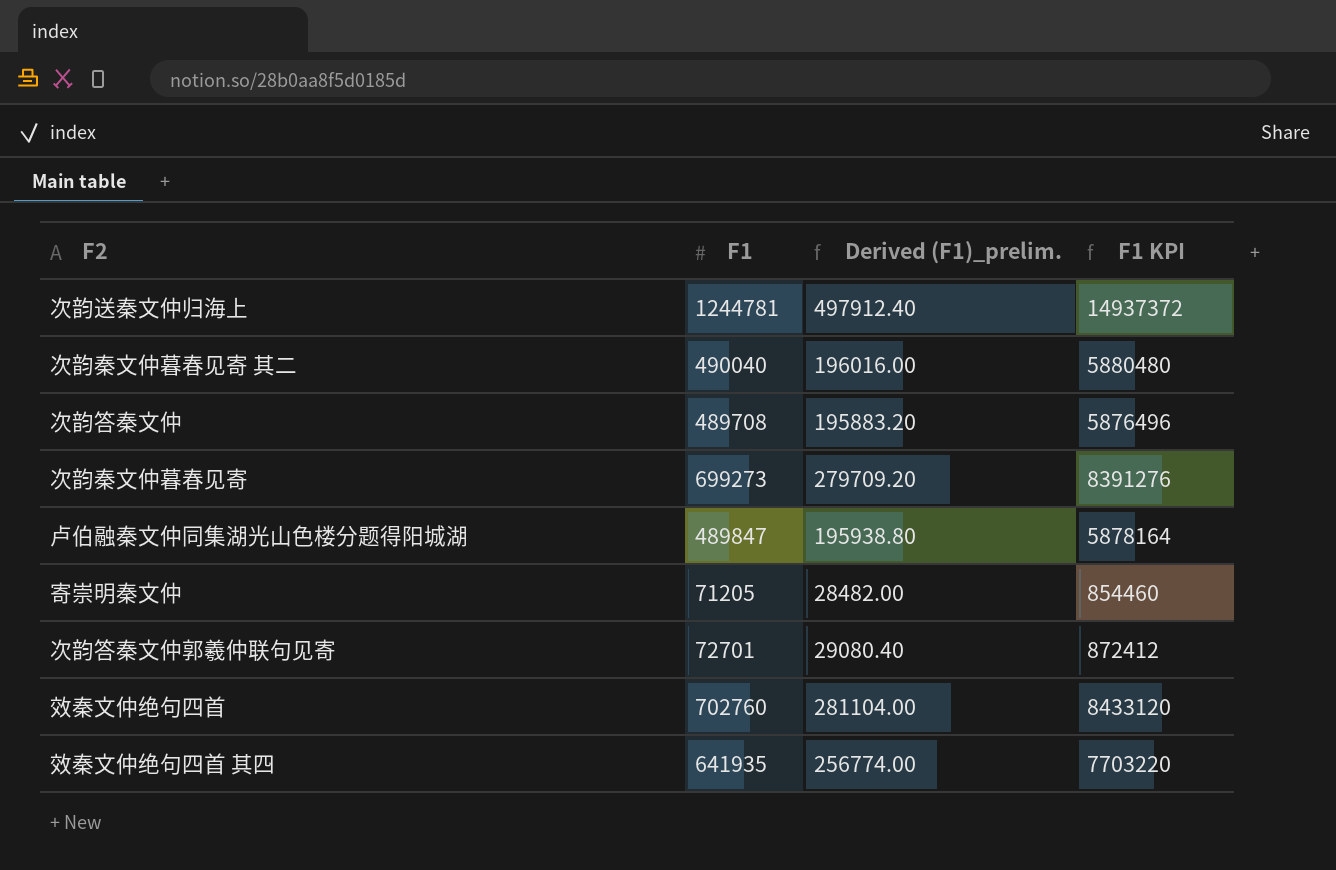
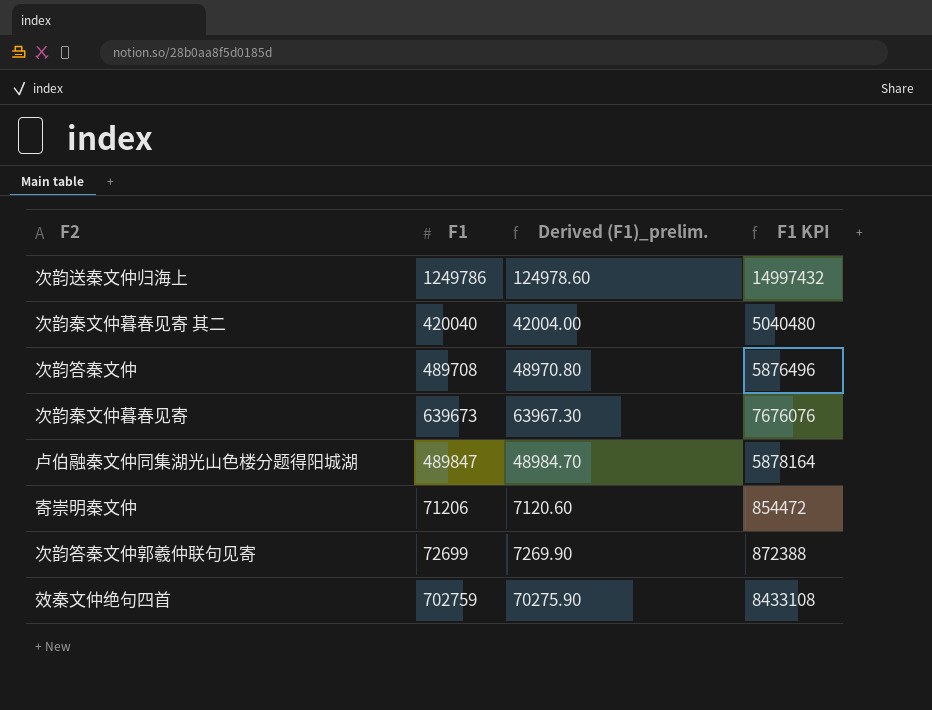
column Derived (F1)_prelim. | formula: [F1] * 0.4 -> [F1] * 0.1
row 效秦文仲绝句四首 其四: 641935 | 256774.00 | 7703220 -> none
次韵送秦文仲归海上 | F1: 1244781 -> 1249786
次韵送秦文仲归海上 | F1 KPI: 14937372 -> 14997432
次韵秦文仲暮春见寄 其二 | F1: 490040 -> 420040
次韵秦文仲暮春见寄 其二 | F1 KPI: 5880480 -> 5040480
次韵秦文仲暮春见寄 | F1: 699273 -> 639673
次韵秦文仲暮春见寄 | F1 KPI: 8391276 -> 7676076
寄崇明秦文仲 | F1: 71205 -> 71206
寄崇明秦文仲 | F1 KPI: 854460 -> 854472
次韵答秦文仲郭羲仲联句见寄 | F1: 72701 -> 72699
次韵答秦文仲郭羲仲联句见寄 | F1 KPI: 872412 -> 872388
效秦文仲绝句四首 | F1: 702760 -> 702759
效秦文仲绝句四首 | F1 KPI: 8433120 -> 8433108

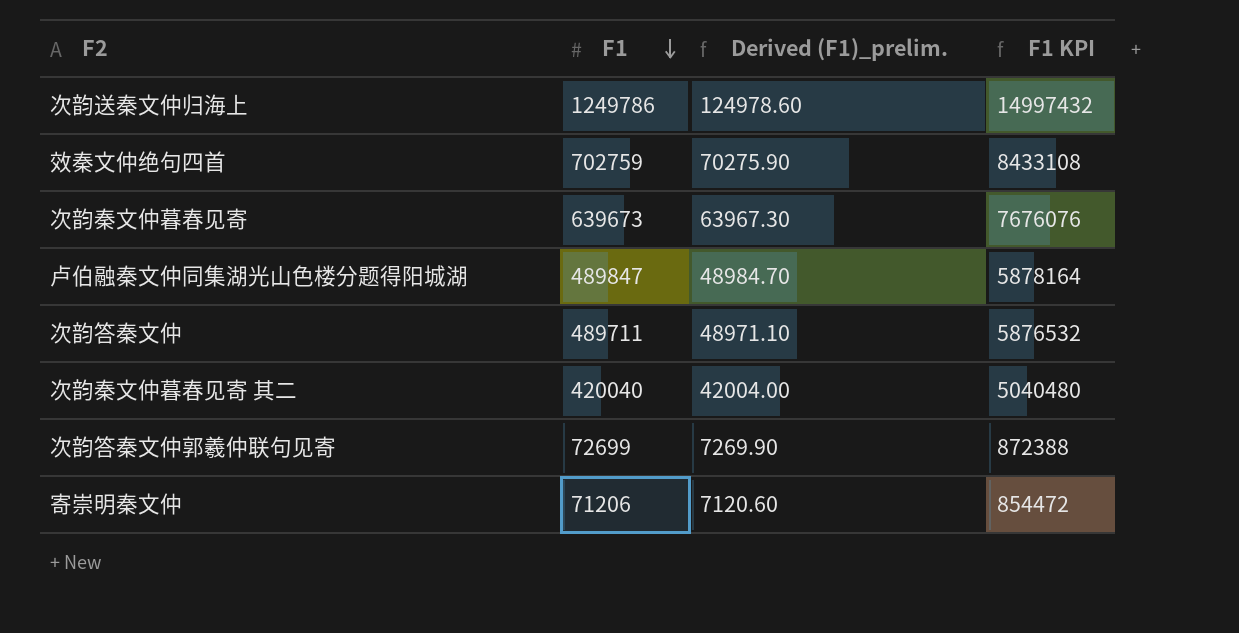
row order: none -> F1 descending
次韵答秦文仲 | F1: 489708 -> 489711
次韵答秦文仲 | Derived (F1)_prelim.: 48970.80 -> 48971.10
次韵答秦文仲 | F1 KPI: 5876496 -> 5876532

